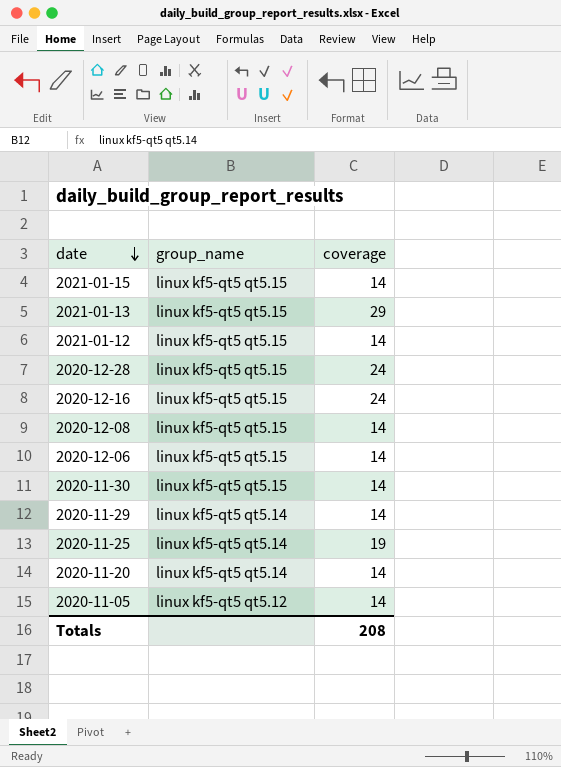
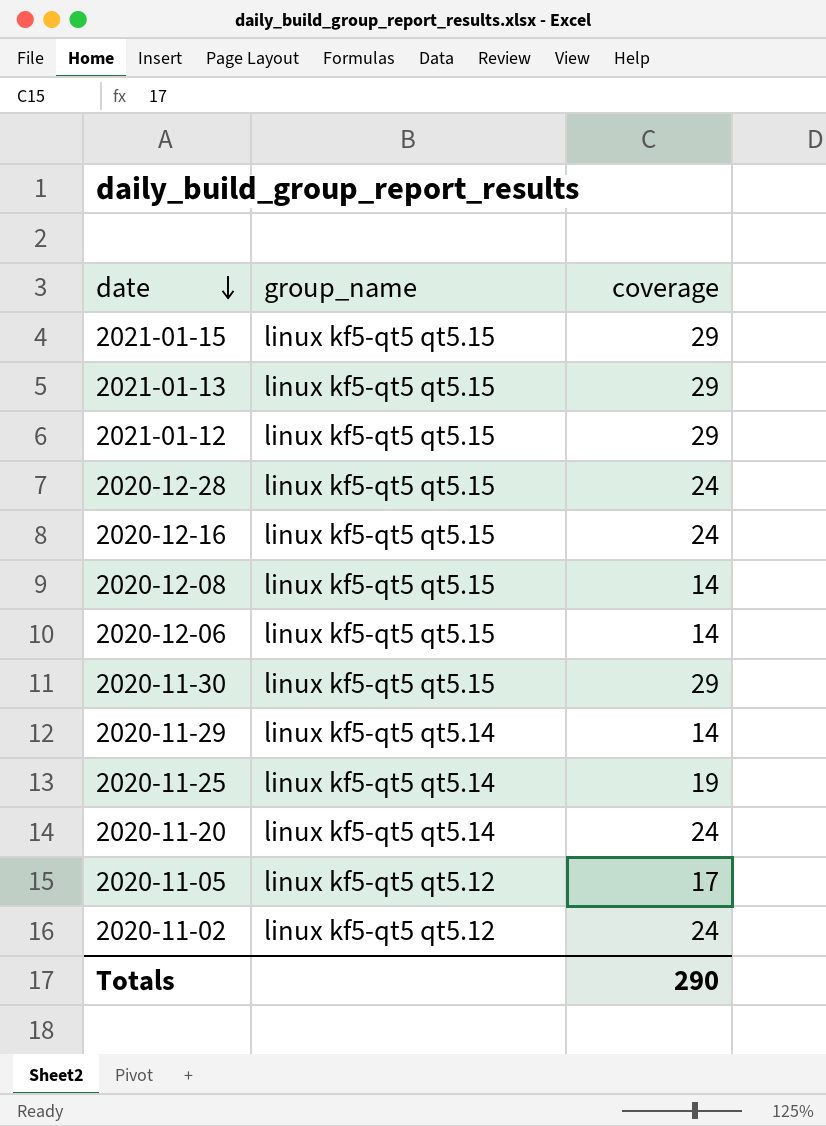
2021-01-15 | coverage: 14 -> 29
2021-01-12 | coverage: 14 -> 29
2020-11-30 | coverage: 14 -> 29
2020-11-20 | coverage: 14 -> 24
2020-11-05 | coverage: 14 -> 17
row 2020-11-02: none -> linux kf5-qt5 qt5.12 | 24
Totals | coverage: 208 -> 290

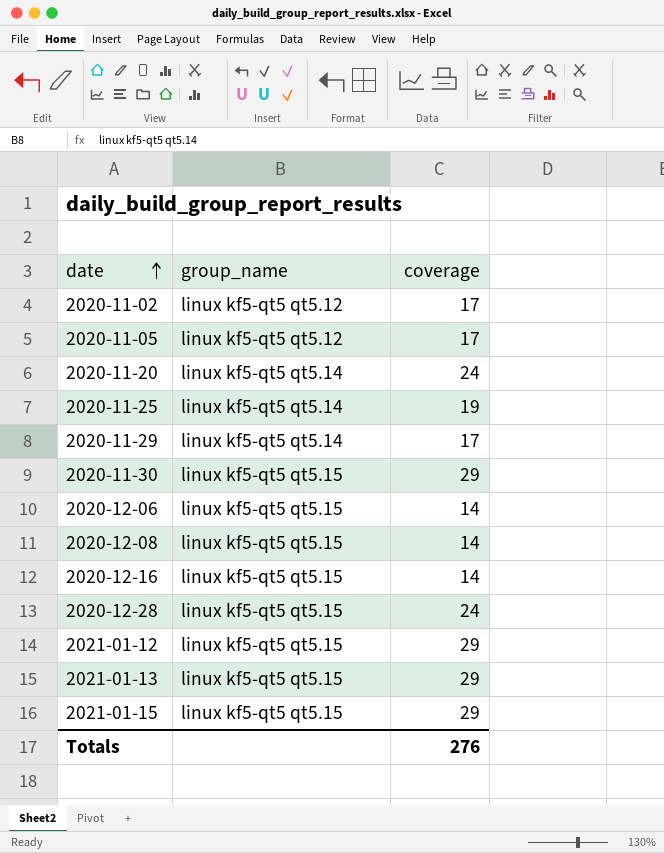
row order: date descending -> date ascending
2020-11-02 | coverage: 24 -> 17
2020-11-29 | coverage: 14 -> 17
2020-12-16 | coverage: 24 -> 14
Totals | coverage: 290 -> 276

